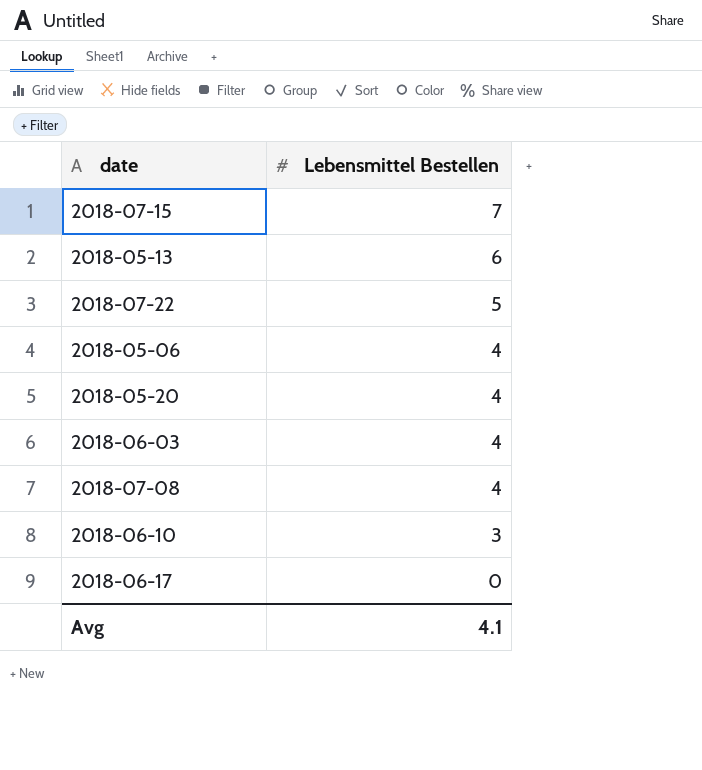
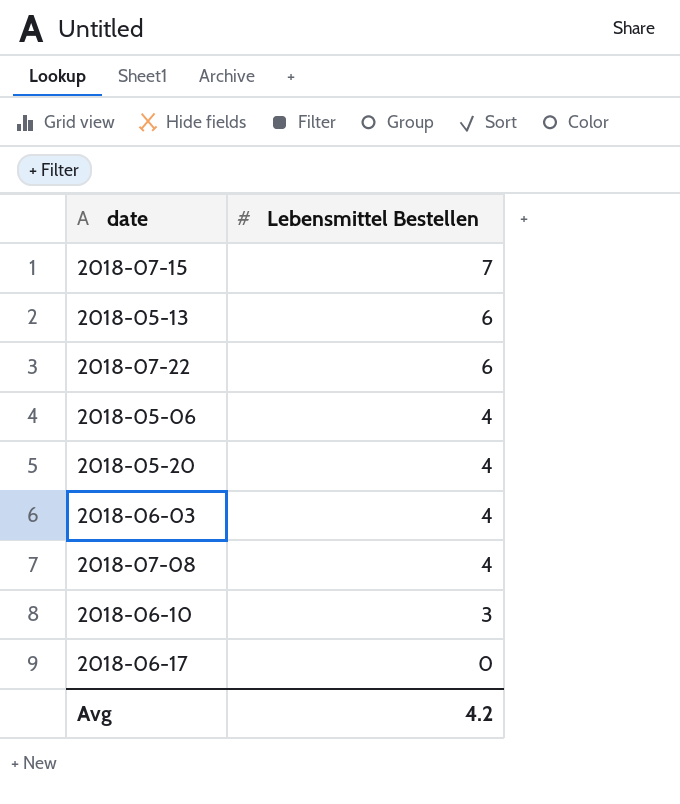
2018-07-22 | Lebensmittel Bestellen: 5 -> 6
Avg | Lebensmittel Bestellen: 4.1 -> 4.2

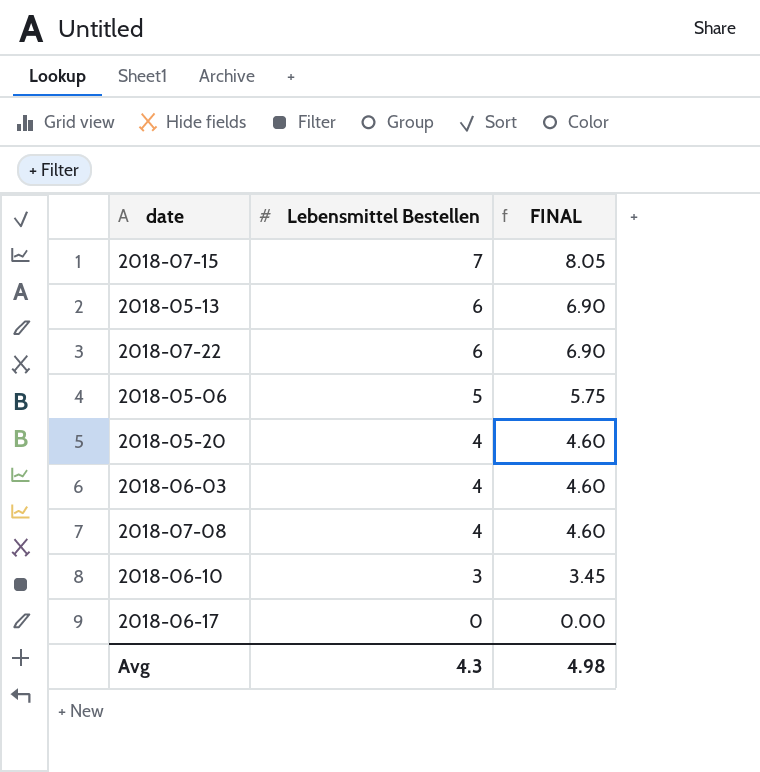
column FINAL | formula: none -> [Lebensmittel Bestellen] * 1.15
2018-05-06 | Lebensmittel Bestellen: 4 -> 5
Avg | Lebensmittel Bestellen: 4.2 -> 4.3

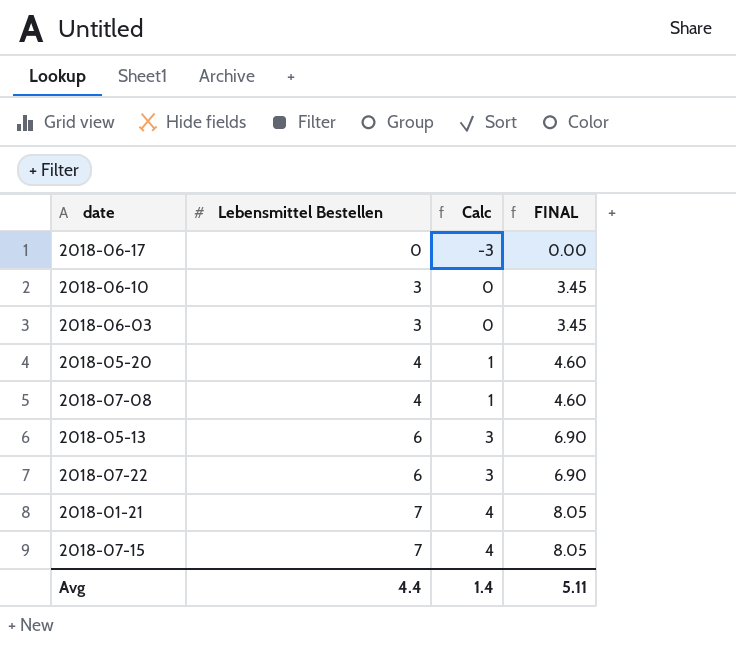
row order: Lebensmittel Bestellen descending -> Lebensmittel Bestellen ascending
column Calc | formula: none -> [Lebensmittel Bestellen] - 3
row 2018-05-06: 5 | 5.75 -> none
2018-06-03 | Lebensmittel Bestellen: 4 -> 3
2018-06-03 | FINAL: 4.60 -> 3.45
row 2018-01-21: none -> 7 | 4 | 8.05
Avg | Lebensmittel Bestellen: 4.3 -> 4.4
Avg | FINAL: 4.98 -> 5.11

